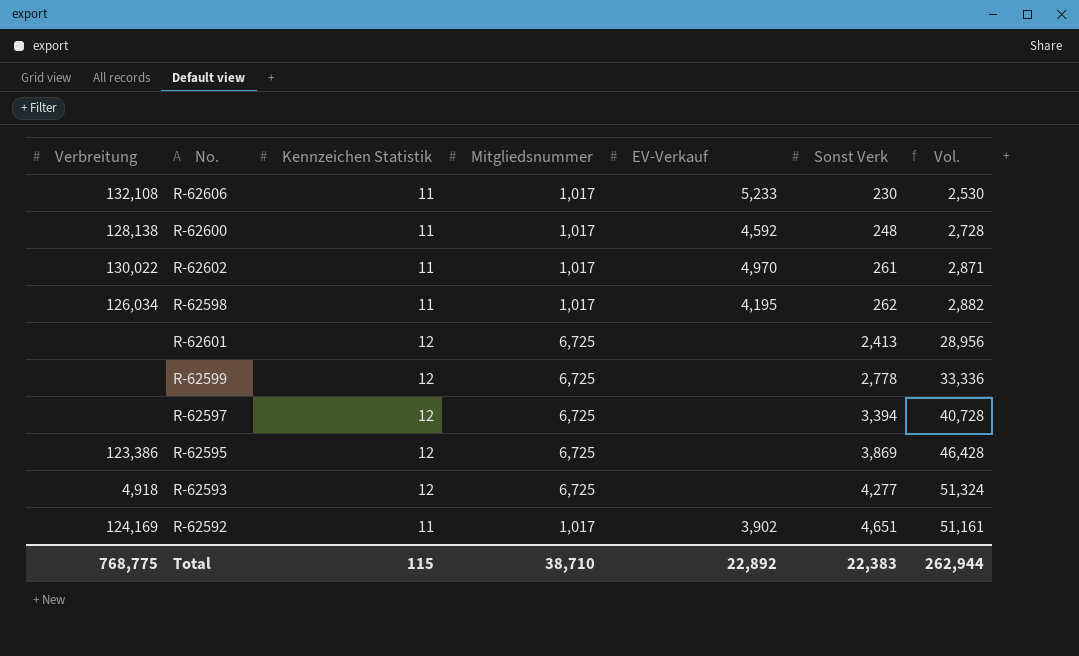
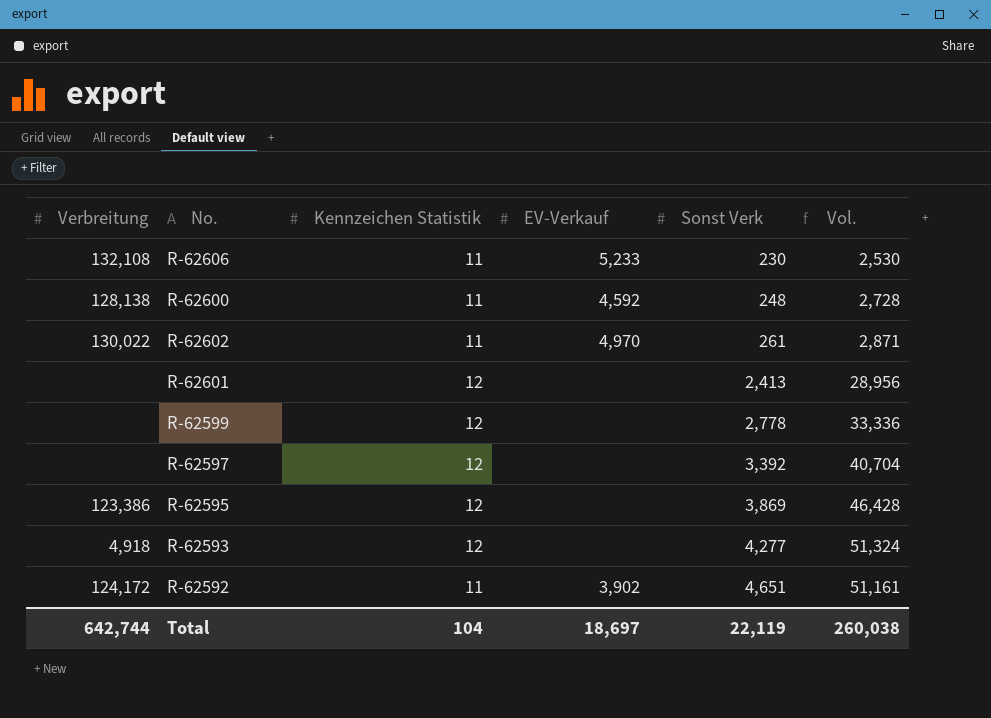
column Mitgliedsnummer | position: 4 -> none
row R-62598: 126,034 | 11 | 1,017 | 4,195 | 262 | 2,882 -> none
R-62597 | Sonst Verk: 3,394 -> 3,392
R-62597 | Vol.: 40,728 -> 40,704
R-62592 | Verbreitung: 124,169 -> 124,172
Total | Verbreitung: 768,775 -> 642,744
Total | Kennzeichen Statistik: 115 -> 104
Total | EV-Verkauf: 22,892 -> 18,697
Total | Sonst Verk: 22,383 -> 22,119
Total | Vol.: 262,944 -> 260,038

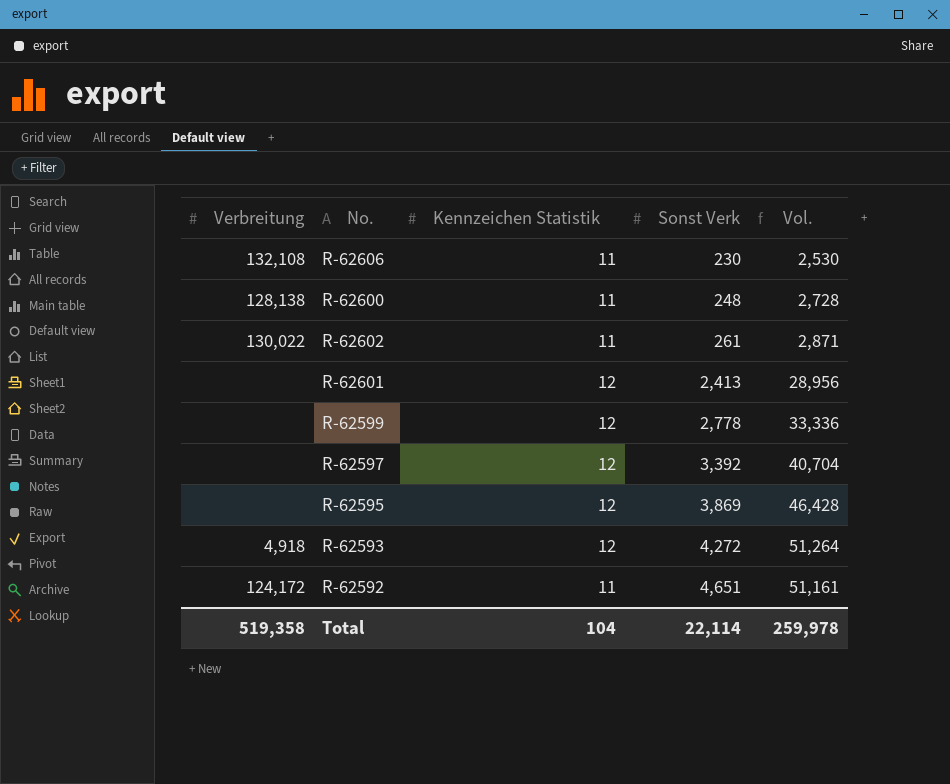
column EV-Verkauf | position: 4 -> none
R-62595 | Verbreitung: 123,386 -> none
R-62593 | Sonst Verk: 4,277 -> 4,272
R-62593 | Vol.: 51,324 -> 51,264
Total | Verbreitung: 642,744 -> 519,358
Total | Sonst Verk: 22,119 -> 22,114
Total | Vol.: 260,038 -> 259,978

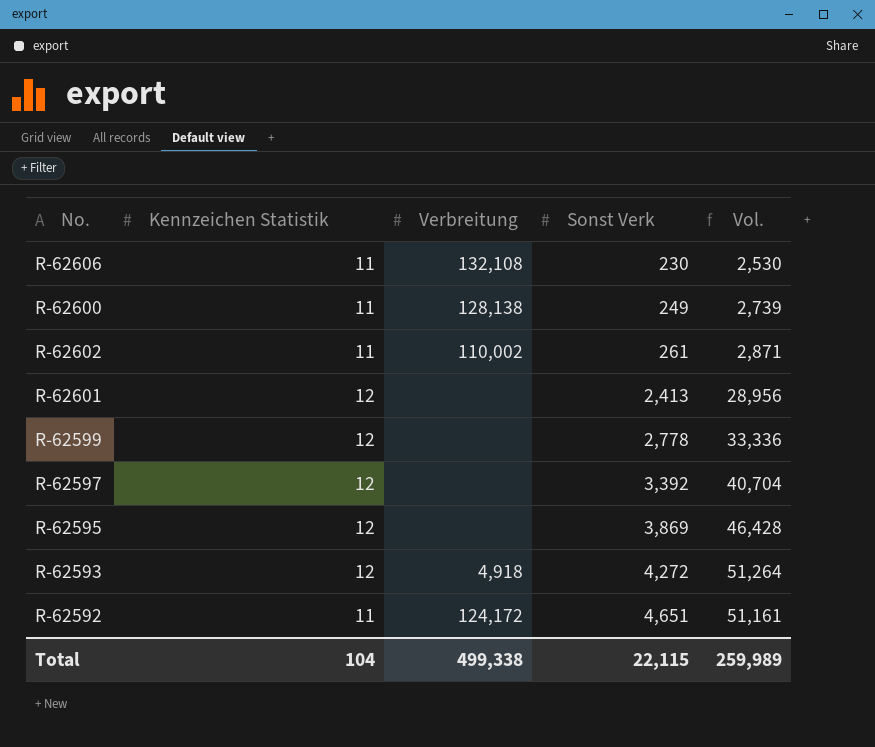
column Verbreitung | position: 1 -> 3
R-62600 | Sonst Verk: 248 -> 249
R-62600 | Vol.: 2,728 -> 2,739
R-62602 | Verbreitung: 130,022 -> 110,002
Total | Verbreitung: 519,358 -> 499,338
Total | Sonst Verk: 22,114 -> 22,115
Total | Vol.: 259,978 -> 259,989

